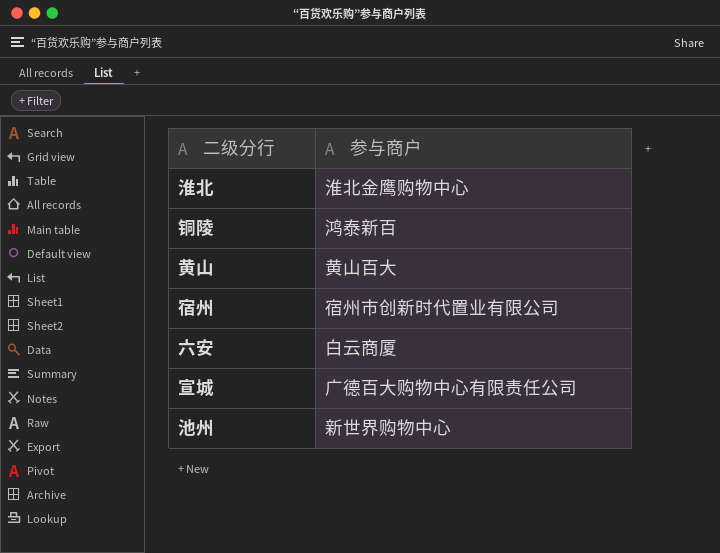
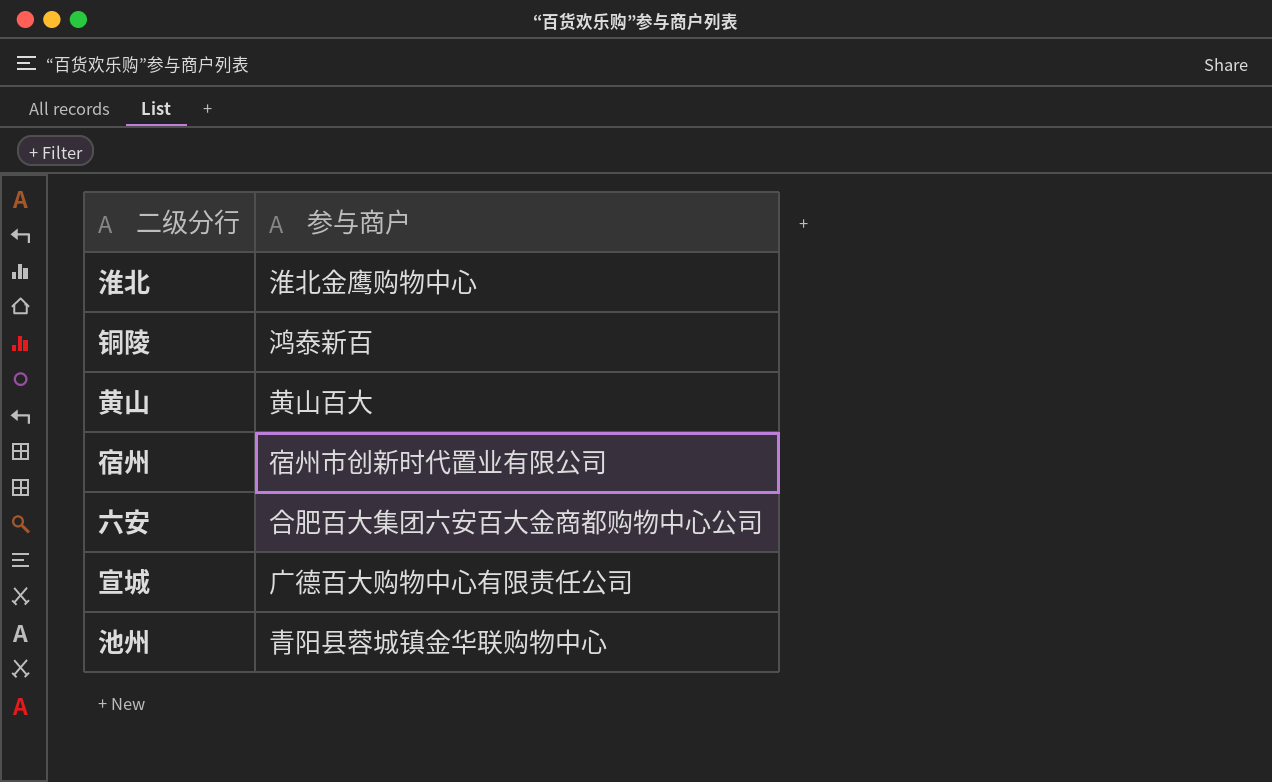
六安 | 参与商户: 白云商厦 -> 合肥百大集团六安百大金商都购物中心公司
池州 | 参与商户: 新世界购物中心 -> 青阳县蓉城镇金华联购物中心

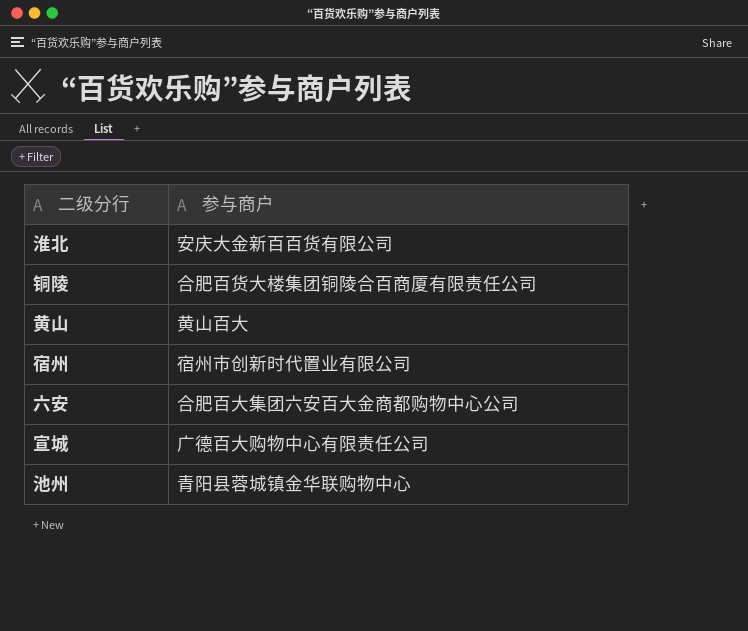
淮北 | 参与商户: 淮北金鹰购物中心 -> 安庆大金新百百货有限公司
铜陵 | 参与商户: 鸿泰新百 -> 合肥百货大楼集团铜陵合百商厦有限责任公司

